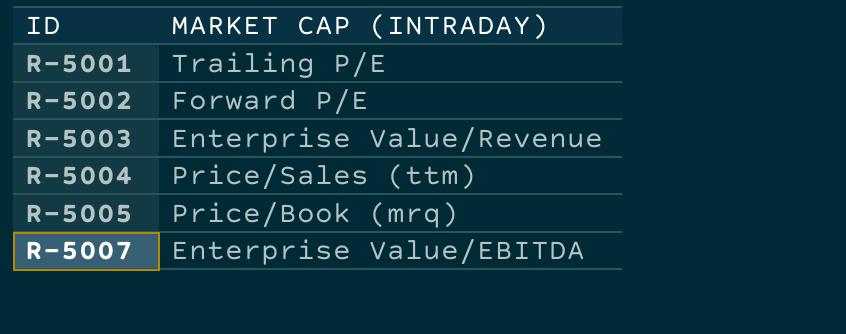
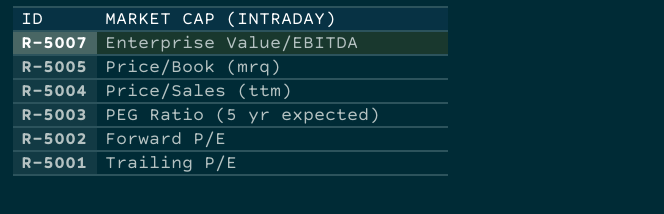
row order: ID ascending -> ID descending
R-5003 | MARKET CAP (INTRADAY): Enterprise Value/Revenue -> PEG Ratio (5 yr expected)

